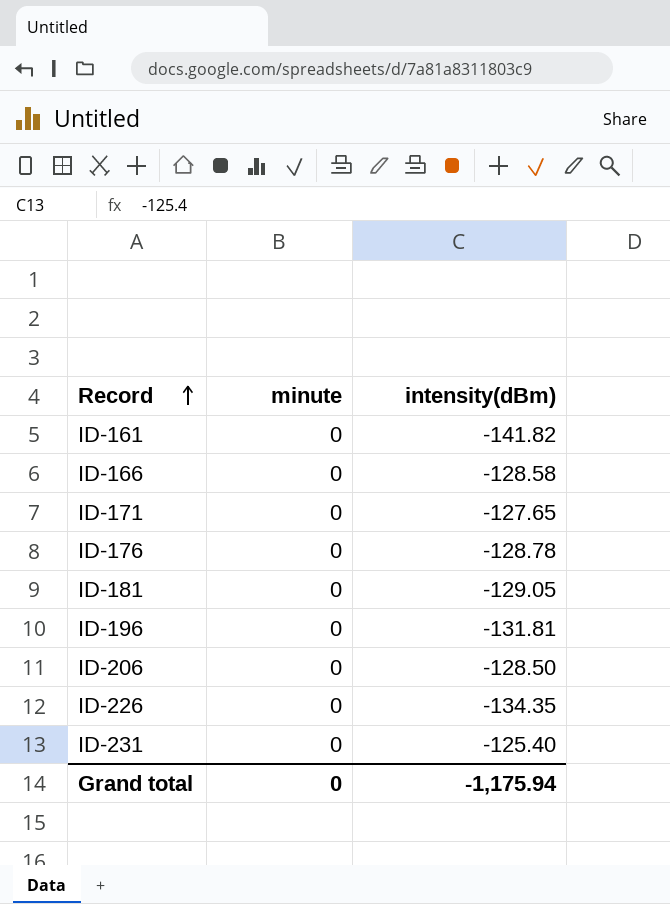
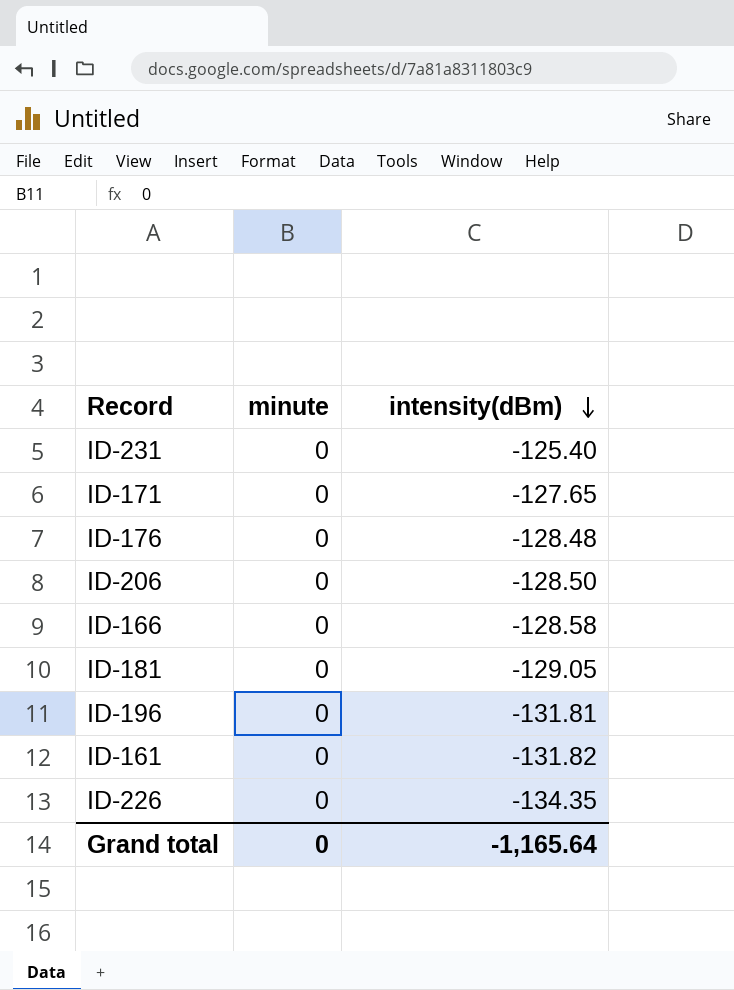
row order: Record ascending -> intensity(dBm) descending
ID-176 | intensity(dBm): -128.78 -> -128.48
ID-161 | intensity(dBm): -141.82 -> -131.82
Grand total | intensity(dBm): -1,175.94 -> -1,165.64

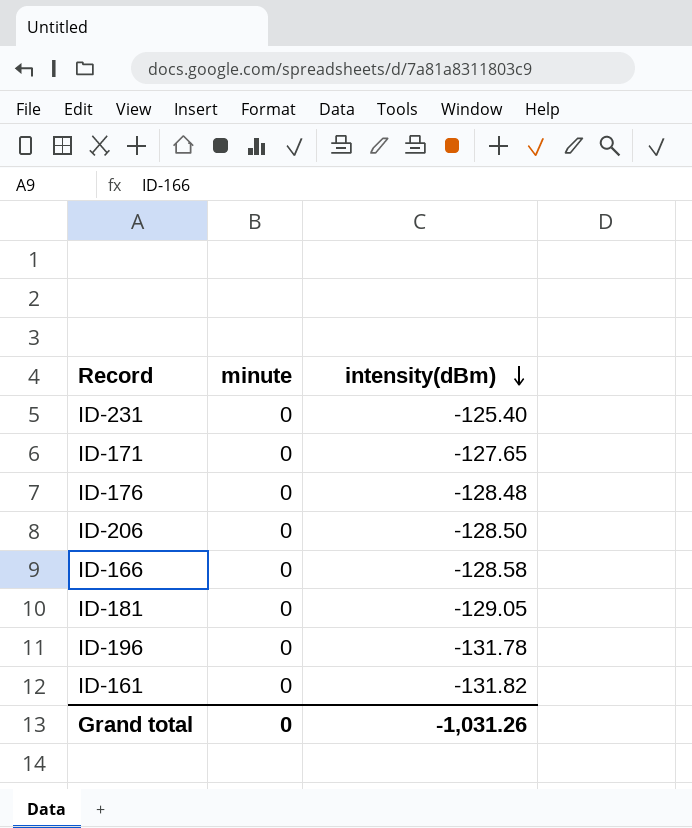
row ID-226: 0 | -134.35 -> none
ID-196 | intensity(dBm): -131.81 -> -131.78
Grand total | intensity(dBm): -1,165.64 -> -1,031.26

